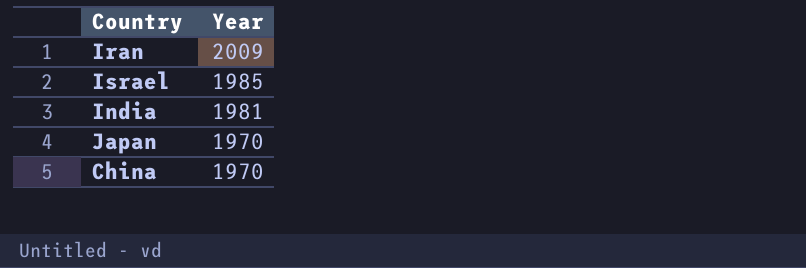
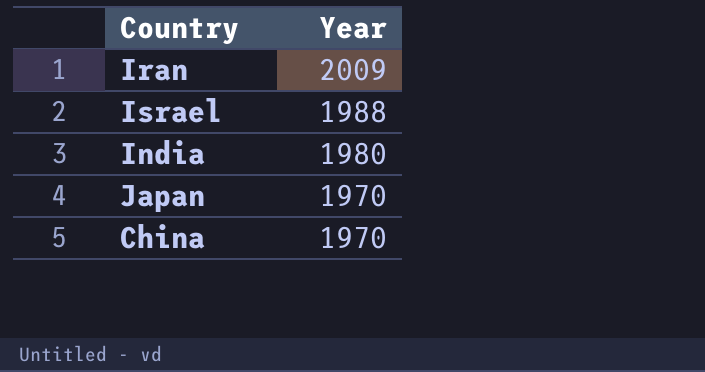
Israel | Year: 1985 -> 1988
India | Year: 1981 -> 1980

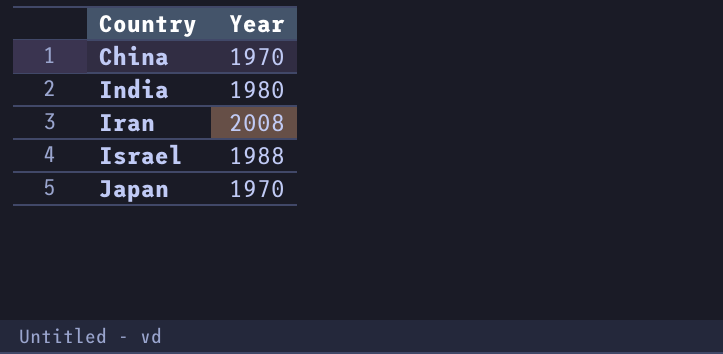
row order: Year descending -> Country ascending
Iran | Year: 2009 -> 2008

